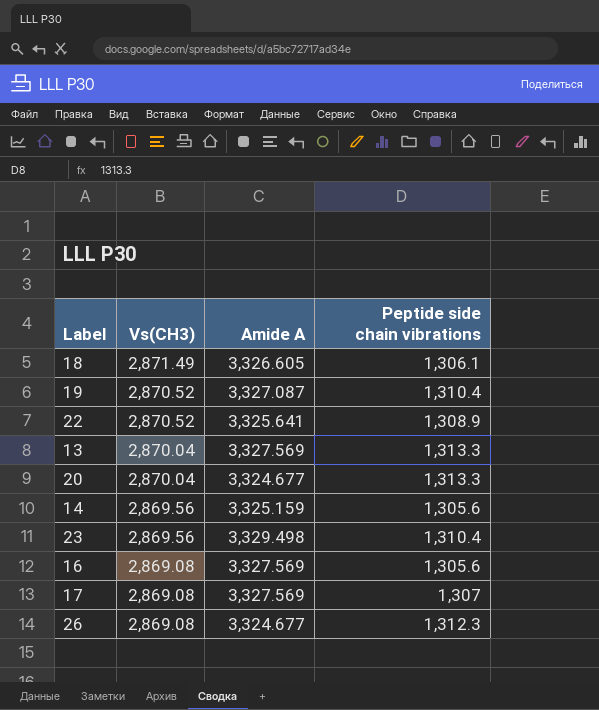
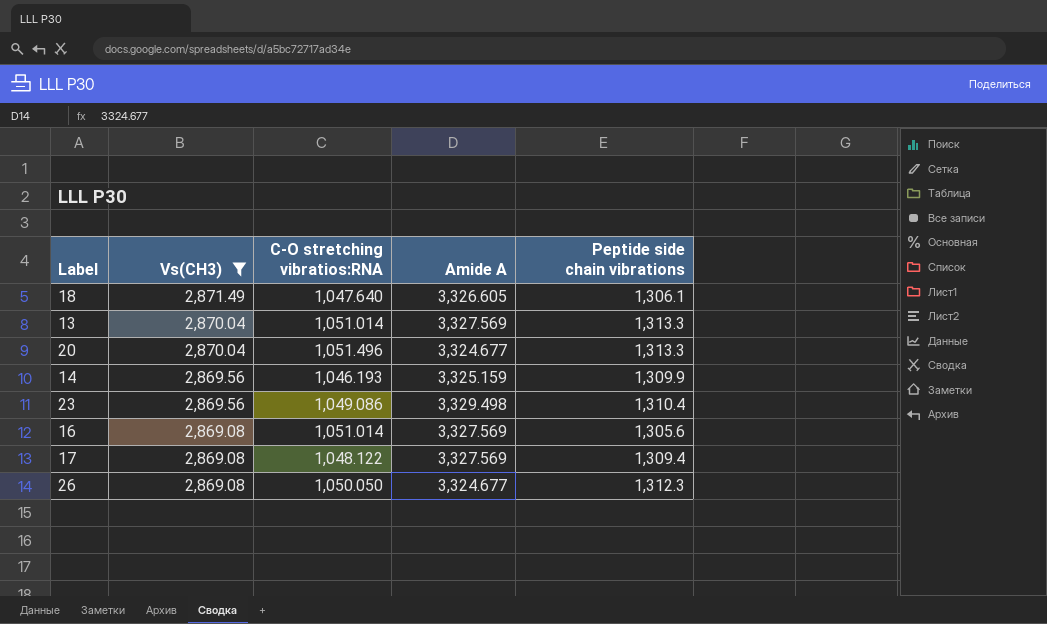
filter: none -> Vs(CH3) != 2,870.52
column C-O stretching vibratios:RNA | position: none -> 3
14 | Peptide side chain vibrations: 1,305.6 -> 1,309.9
17 | Peptide side chain vibrations: 1,307 -> 1,309.4

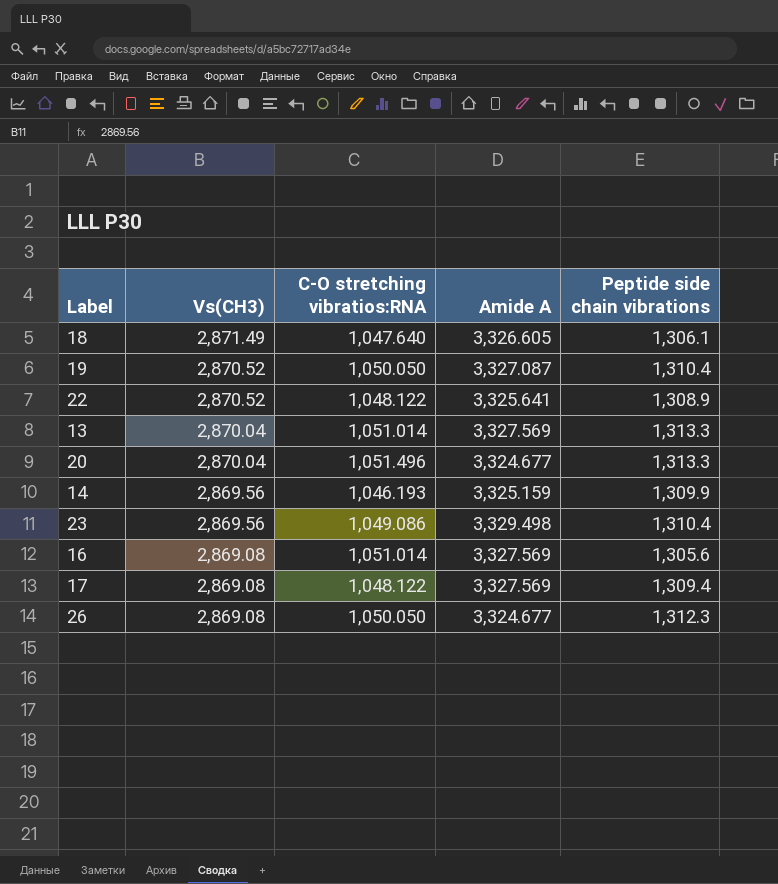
filter: Vs(CH3) != 2,870.52 -> none

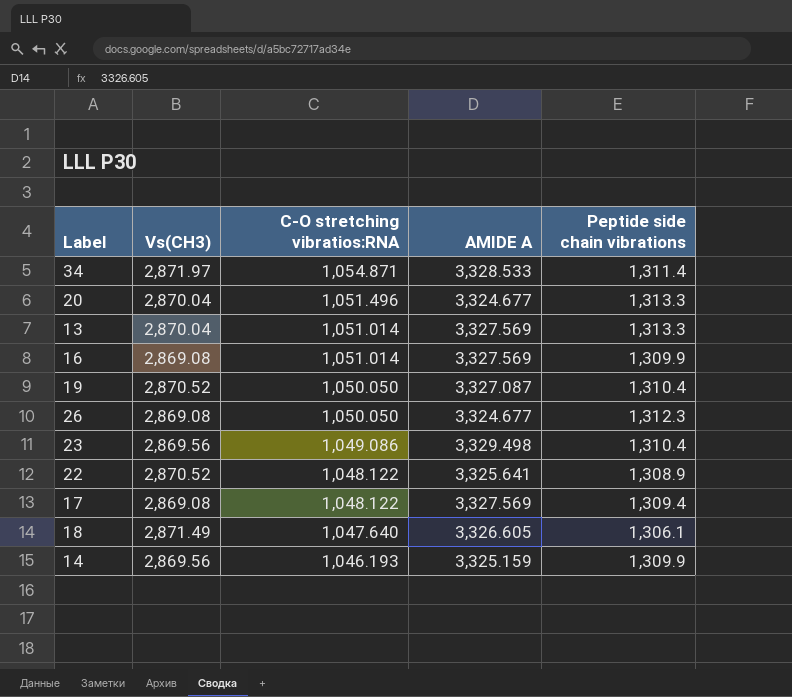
row order: Vs(CH3) descending -> C-O stretching vibratios:RNA descending
column name: Amide A -> AMIDE A
row 34: none -> 2,871.97 | 1,054.871 | 3,328.533 | 1,311.4
16 | Peptide side chain vibrations: 1,305.6 -> 1,309.9

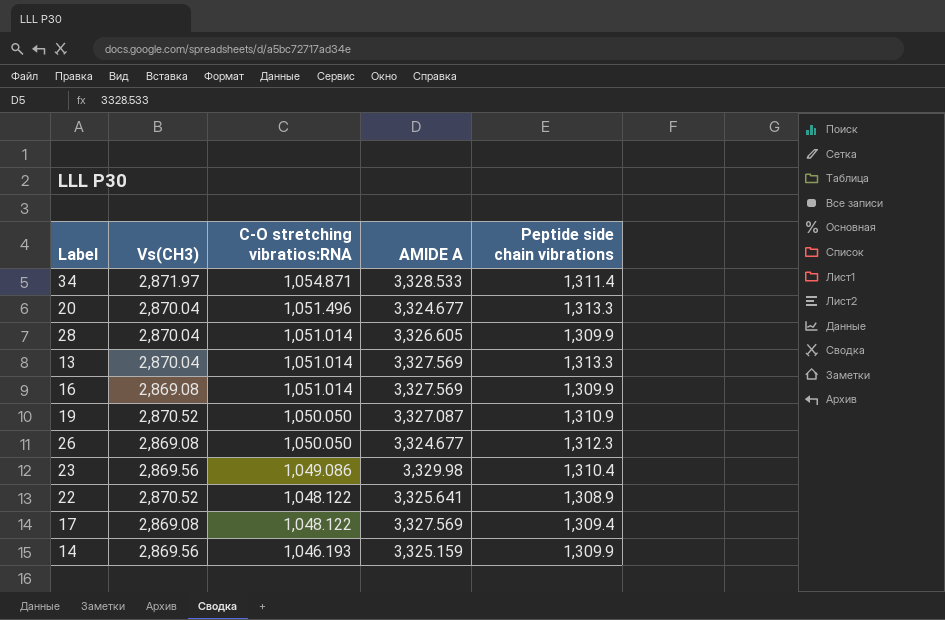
row 18: 2,871.49 | 1,047.640 | 3,326.605 | 1,306.1 -> none
row 28: none -> 2,870.04 | 1,051.014 | 3,326.605 | 1,309.9
19 | Peptide side chain vibrations: 1,310.4 -> 1,310.9
23 | AMIDE A: 3,329.498 -> 3,329.98

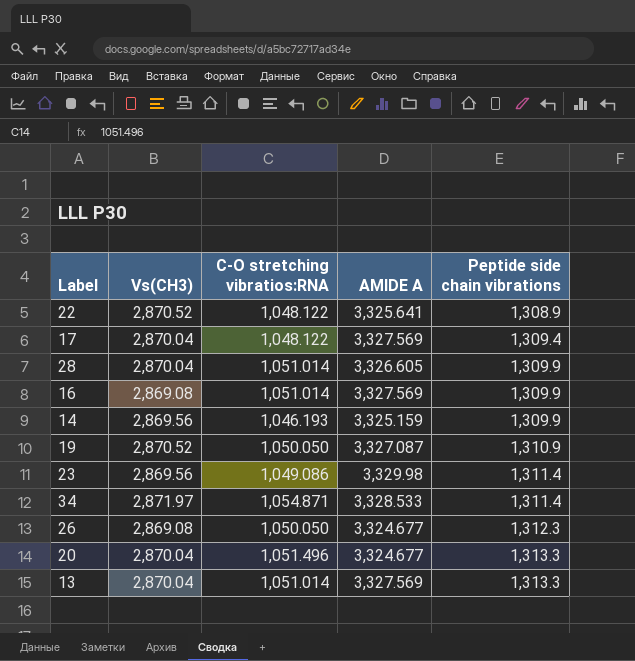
row order: C-O stretching vibratios:RNA descending -> Peptide side chain vibrations ascending
17 | Vs(CH3): 2,869.08 -> 2,870.04
23 | Peptide side chain vibrations: 1,310.4 -> 1,311.4

